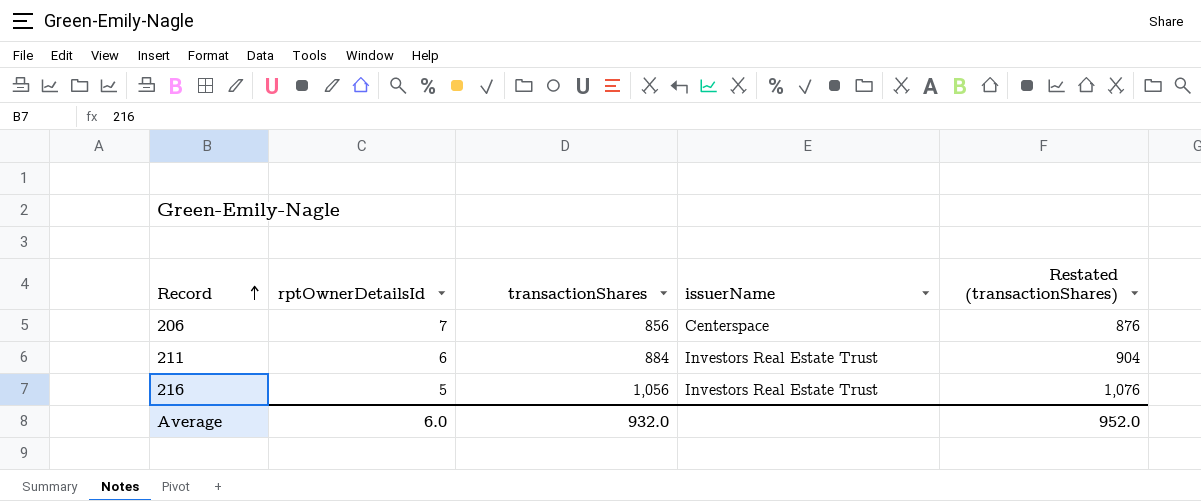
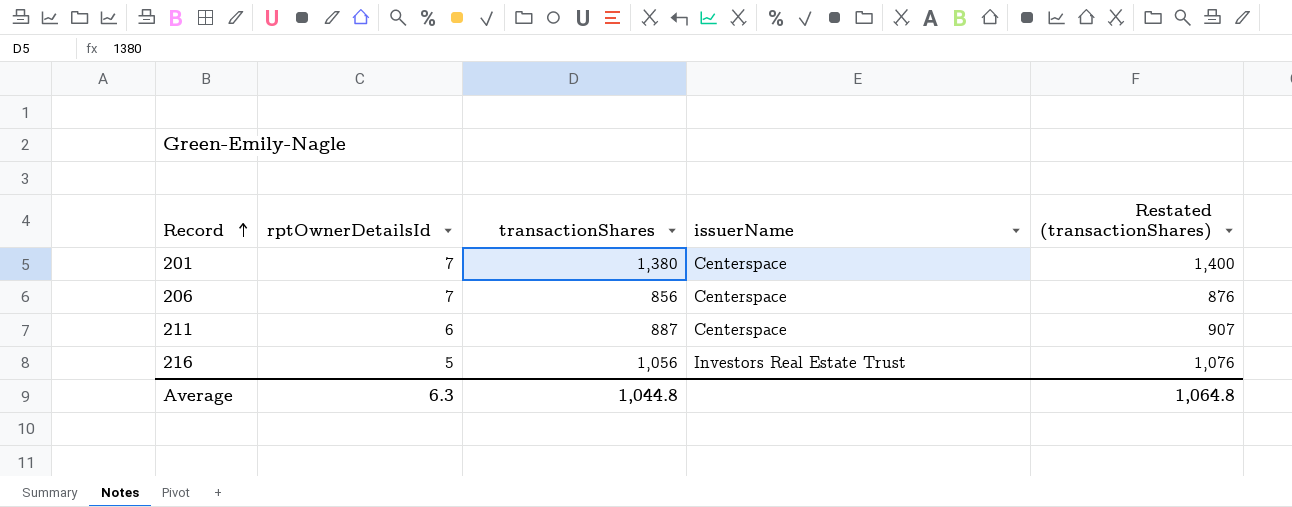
row 201: none -> 7 | 1,380 | Centerspace | 1,400
211 | transactionShares: 884 -> 887
211 | issuerName: Investors Real Estate Trust -> Centerspace
211 | Restated (transactionShares): 904 -> 907
Average | rptOwnerDetailsId: 6.0 -> 6.3
Average | transactionShares: 932.0 -> 1,044.8
Average | Restated (transactionShares): 952.0 -> 1,064.8

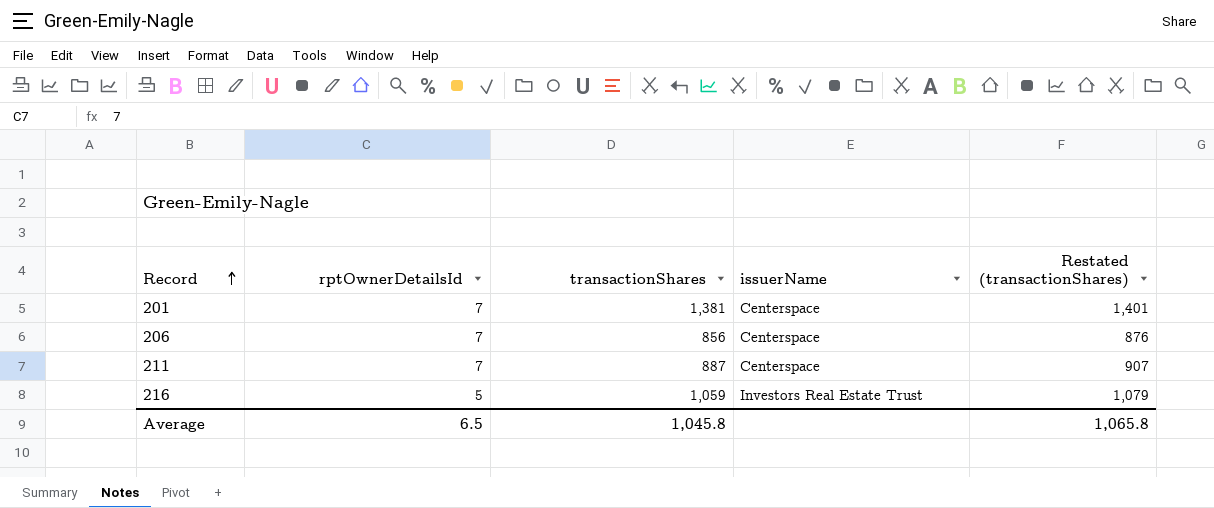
201 | transactionShares: 1,380 -> 1,381
201 | Restated (transactionShares): 1,400 -> 1,401
211 | rptOwnerDetailsId: 6 -> 7
216 | transactionShares: 1,056 -> 1,059
216 | Restated (transactionShares): 1,076 -> 1,079
Average | rptOwnerDetailsId: 6.3 -> 6.5
Average | transactionShares: 1,044.8 -> 1,045.8
Average | Restated (transactionShares): 1,064.8 -> 1,065.8

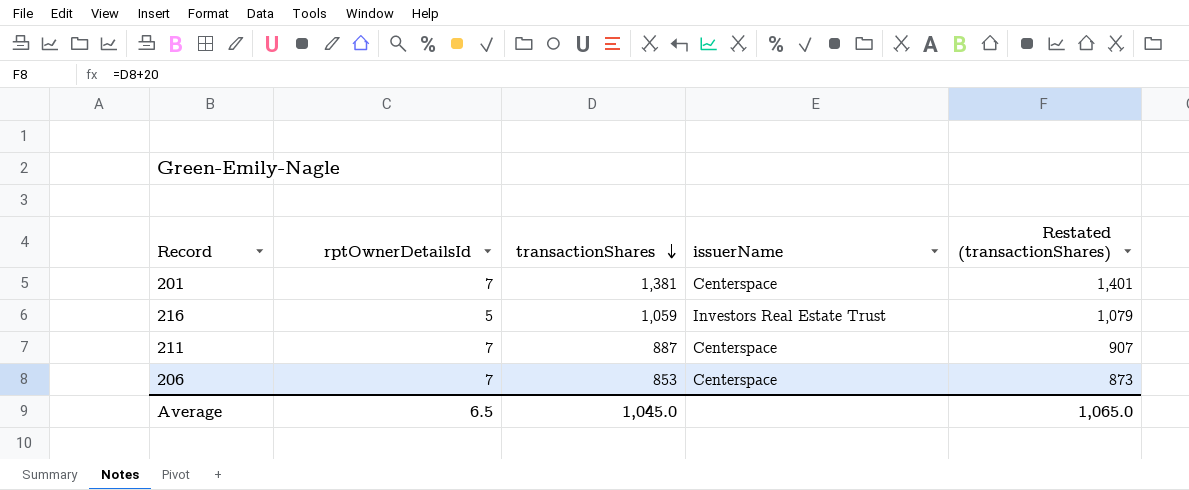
row order: Record ascending -> transactionShares descending
206 | transactionShares: 856 -> 853
206 | Restated (transactionShares): 876 -> 873
Average | transactionShares: 1,045.8 -> 1,045.0
Average | Restated (transactionShares): 1,065.8 -> 1,065.0

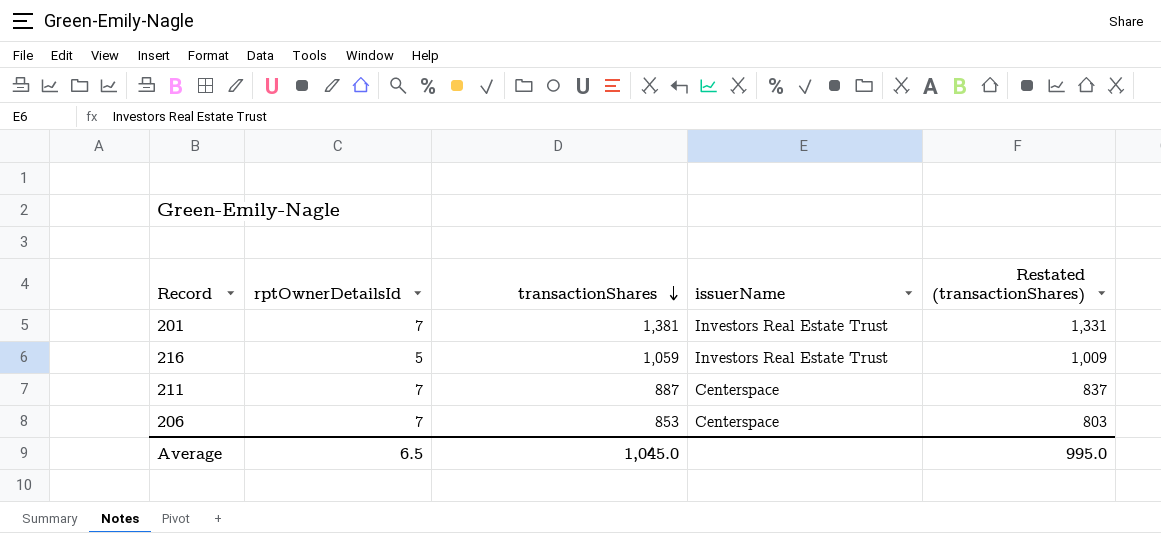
column Restated (transactionShares) | formula: [transactionShares] + 20 -> [transactionShares] - 50
201 | issuerName: Centerspace -> Investors Real Estate Trust
Average | Restated (transactionShares): 1,065.0 -> 995.0

